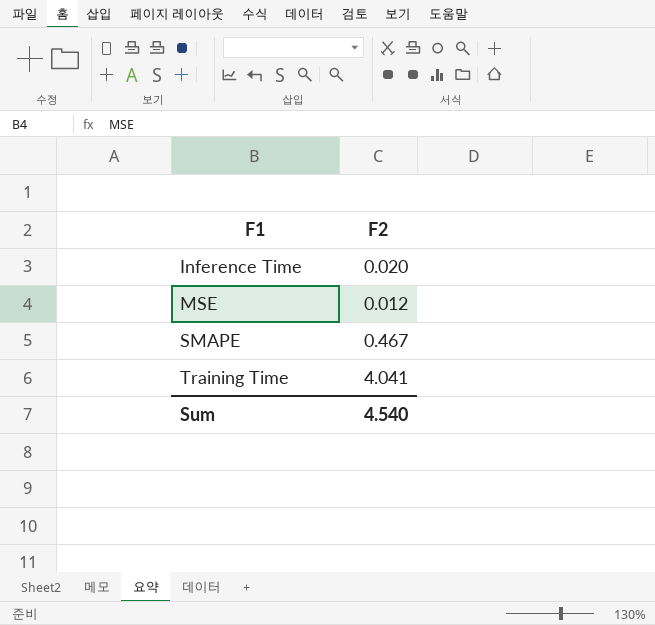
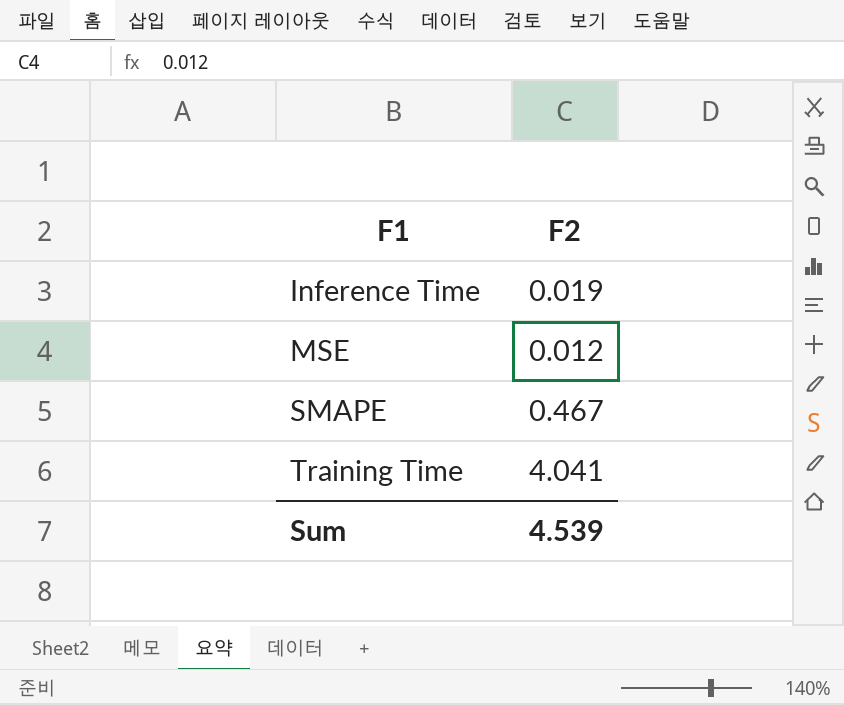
Inference Time | F2: 0.020 -> 0.019
Sum | F2: 4.540 -> 4.539

